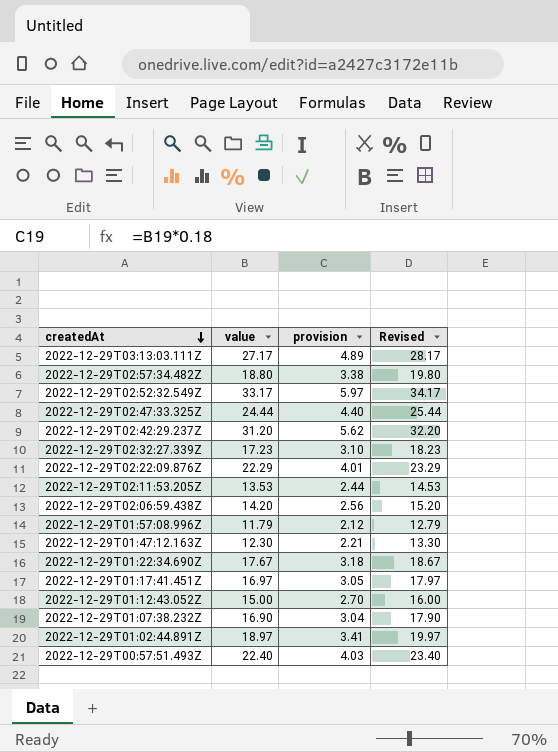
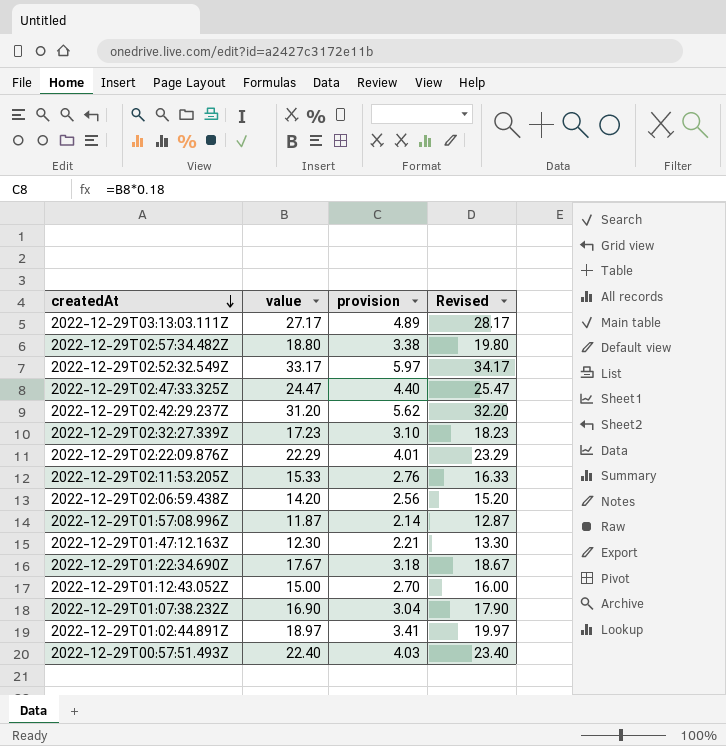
row 2022-12-29T01:17:41.451Z: 16.97 | 3.05 | 17.97 -> none
2022-12-29T02:47:33.325Z | value: 24.44 -> 24.47
2022-12-29T02:47:33.325Z | Revised: 25.44 -> 25.47
2022-12-29T02:11:53.205Z | value: 13.53 -> 15.33
2022-12-29T02:11:53.205Z | provision: 2.44 -> 2.76
2022-12-29T02:11:53.205Z | Revised: 14.53 -> 16.33
2022-12-29T01:57:08.996Z | value: 11.79 -> 11.87
2022-12-29T01:57:08.996Z | provision: 2.12 -> 2.14
2022-12-29T01:57:08.996Z | Revised: 12.79 -> 12.87

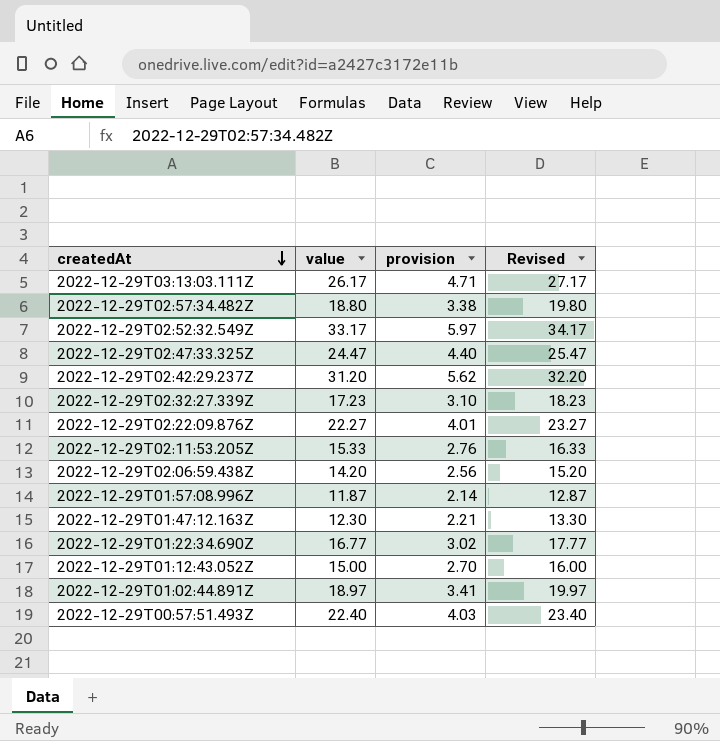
row 2022-12-29T01:07:38.232Z: 16.90 | 3.04 | 17.90 -> none
2022-12-29T03:13:03.111Z | value: 27.17 -> 26.17
2022-12-29T03:13:03.111Z | provision: 4.89 -> 4.71
2022-12-29T03:13:03.111Z | Revised: 28.17 -> 27.17
2022-12-29T02:22:09.876Z | value: 22.29 -> 22.27
2022-12-29T02:22:09.876Z | Revised: 23.29 -> 23.27
2022-12-29T01:22:34.690Z | value: 17.67 -> 16.77
2022-12-29T01:22:34.690Z | provision: 3.18 -> 3.02
2022-12-29T01:22:34.690Z | Revised: 18.67 -> 17.77

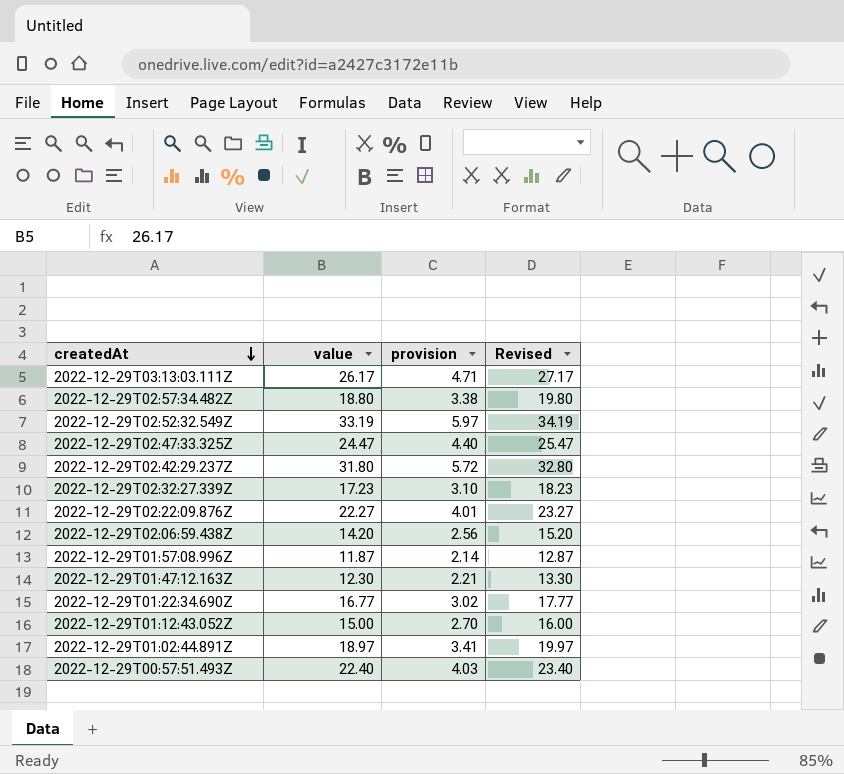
row 2022-12-29T02:11:53.205Z: 15.33 | 2.76 | 16.33 -> none
2022-12-29T02:52:32.549Z | value: 33.17 -> 33.19
2022-12-29T02:52:32.549Z | Revised: 34.17 -> 34.19
2022-12-29T02:42:29.237Z | value: 31.20 -> 31.80
2022-12-29T02:42:29.237Z | provision: 5.62 -> 5.72
2022-12-29T02:42:29.237Z | Revised: 32.20 -> 32.80

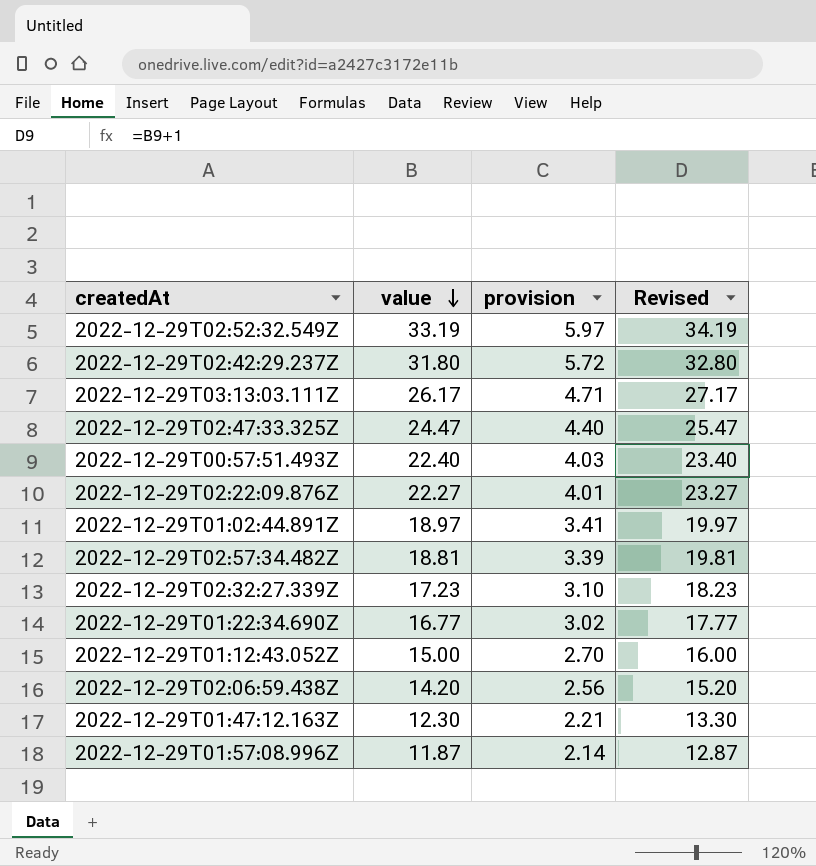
row order: createdAt descending -> value descending
2022-12-29T02:57:34.482Z | value: 18.80 -> 18.81
2022-12-29T02:57:34.482Z | provision: 3.38 -> 3.39
2022-12-29T02:57:34.482Z | Revised: 19.80 -> 19.81

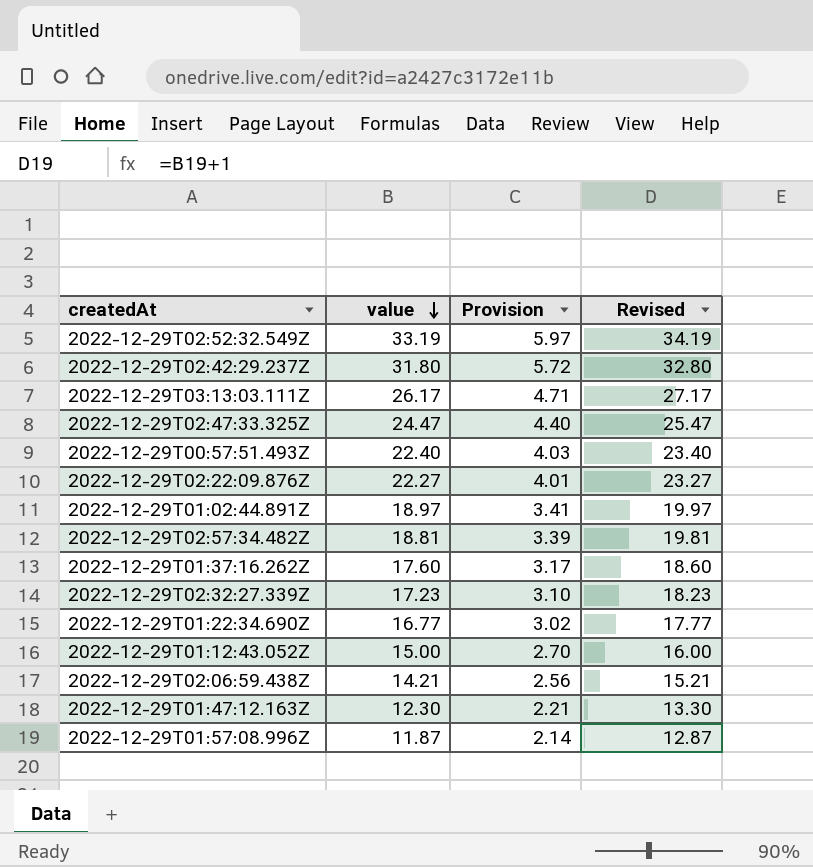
column name: provision -> Provision
row 2022-12-29T01:37:16.262Z: none -> 17.60 | 3.17 | 18.60
2022-12-29T02:06:59.438Z | value: 14.20 -> 14.21
2022-12-29T02:06:59.438Z | Revised: 15.20 -> 15.21

